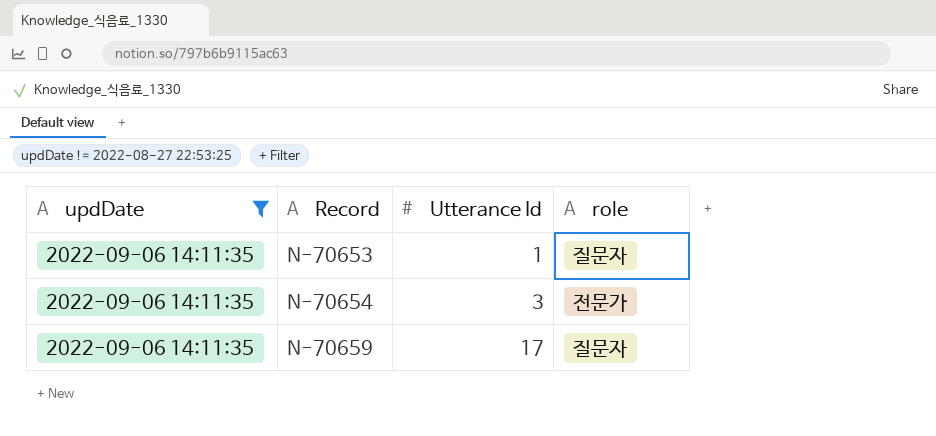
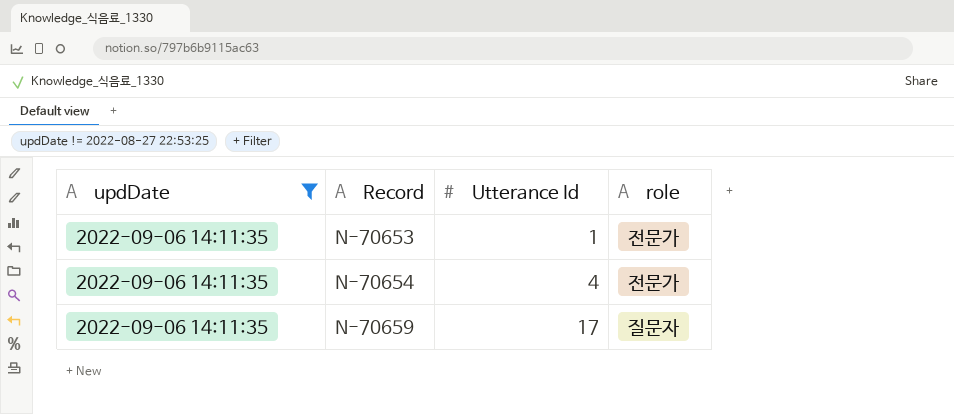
N-70653 | role: 질문자 -> 전문가
N-70654 | Utterance Id: 3 -> 4

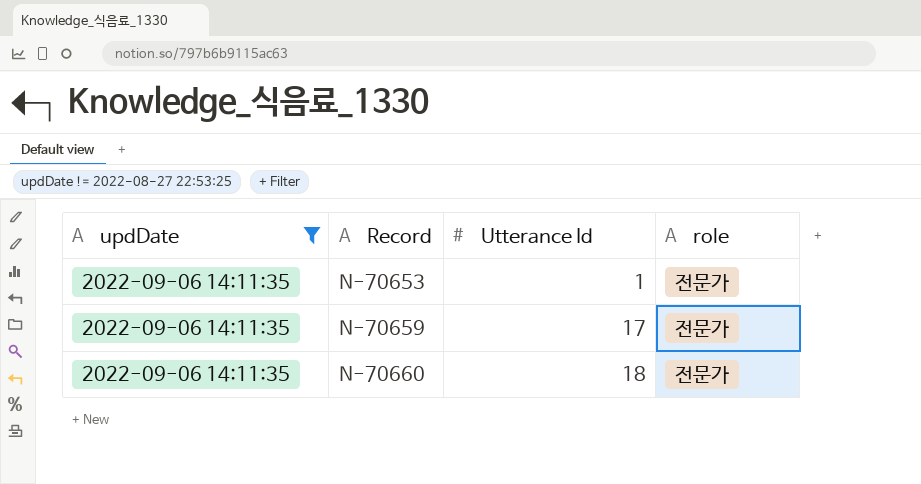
row N-70654: 2022-09-06 14:11:35 | 4 | 전문가 -> none
N-70659 | role: 질문자 -> 전문가
row N-70660: none -> 2022-09-06 14:11:35 | 18 | 전문가

